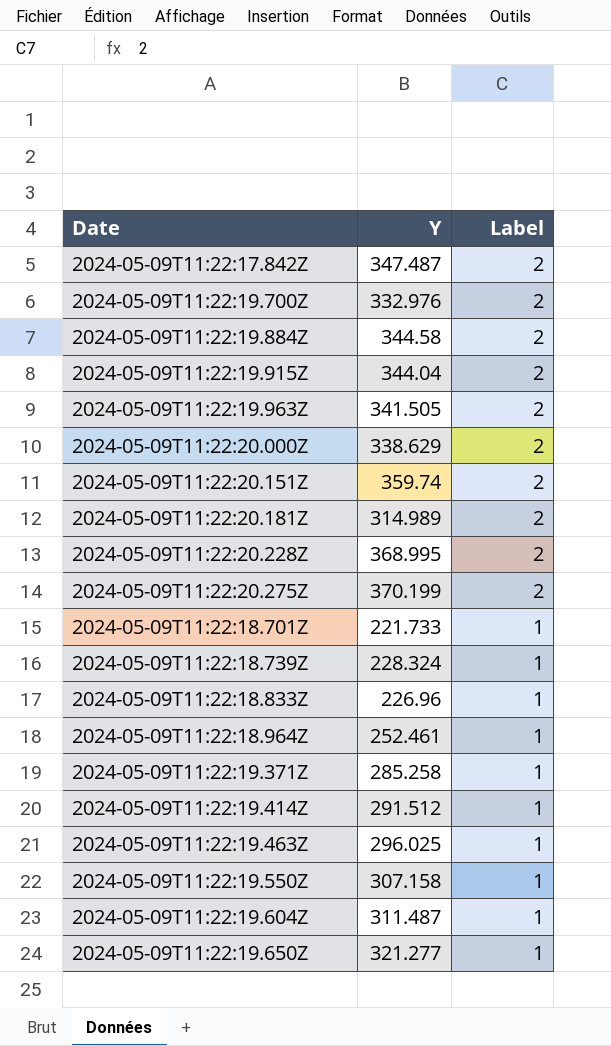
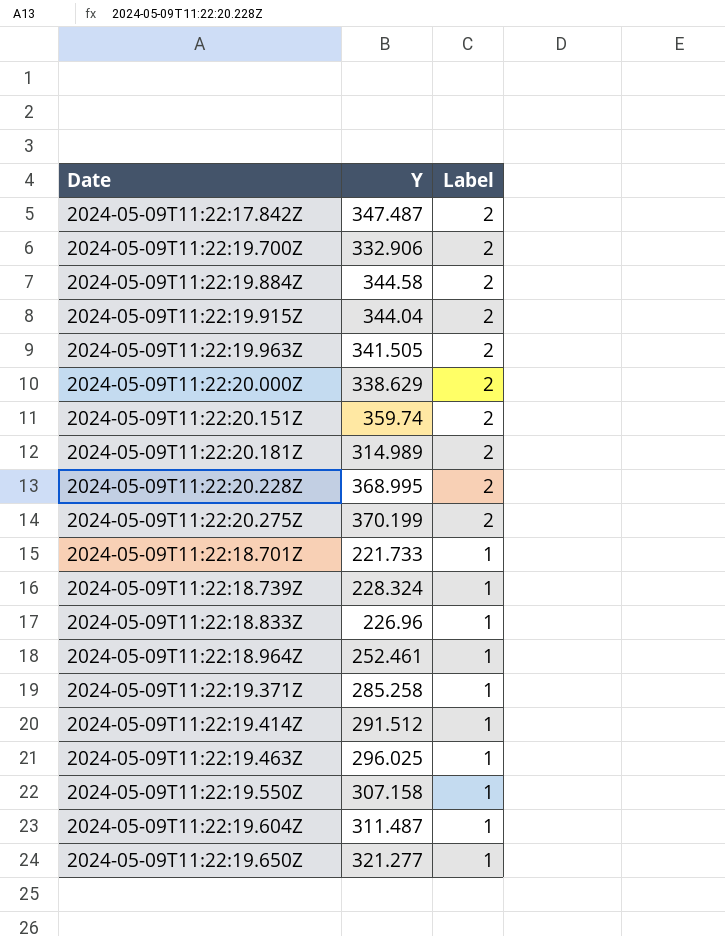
2024-05-09T11:22:19.700Z | Y: 332.976 -> 332.906

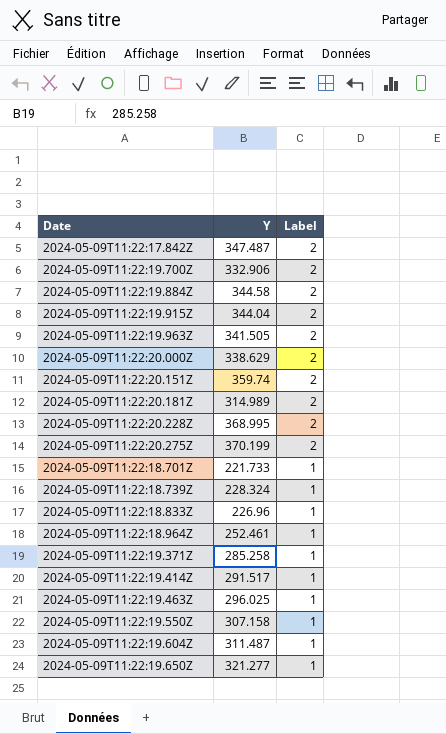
2024-05-09T11:22:19.414Z | Y: 291.512 -> 291.517

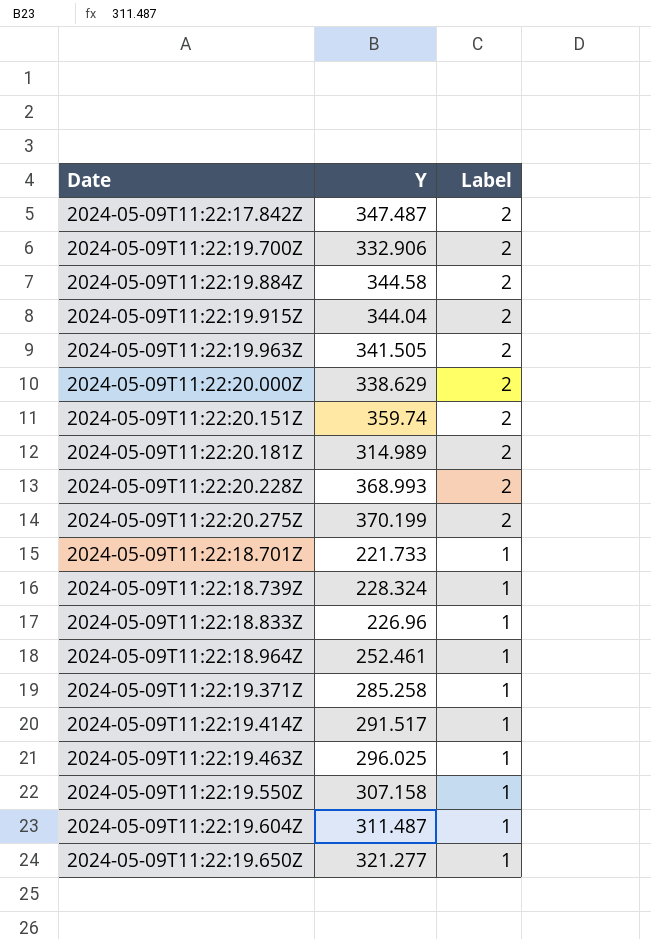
2024-05-09T11:22:20.228Z | Y: 368.995 -> 368.993

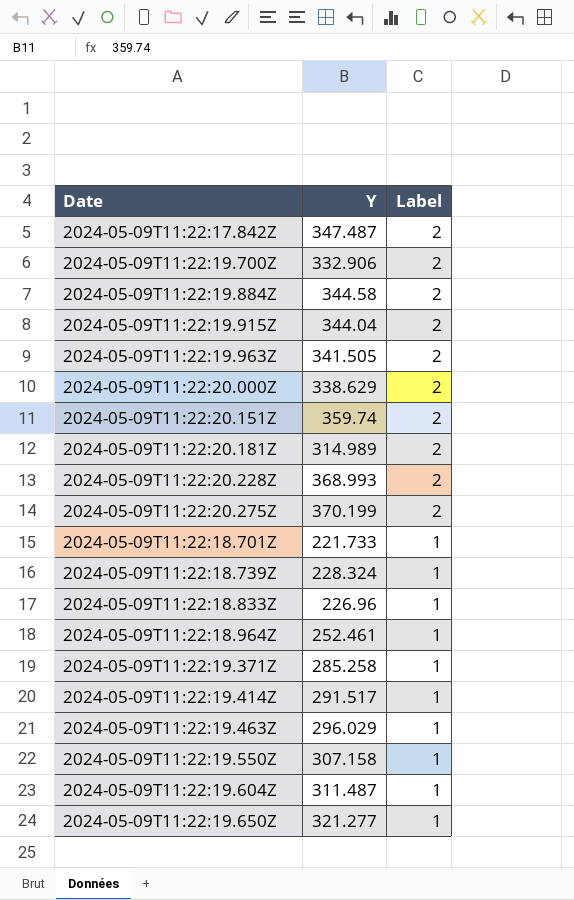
2024-05-09T11:22:19.463Z | Y: 296.025 -> 296.029

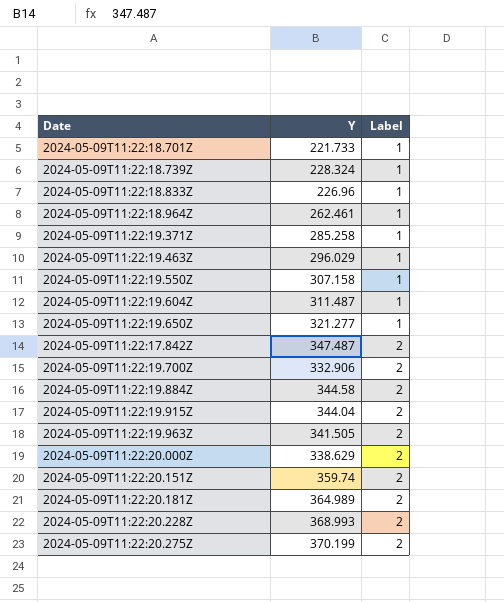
row order: Label descending -> Label ascending
row 2024-05-09T11:22:19.414Z: 291.517 | 1 -> none
2024-05-09T11:22:18.964Z | Y: 252.461 -> 262.461
2024-05-09T11:22:20.181Z | Y: 314.989 -> 364.989

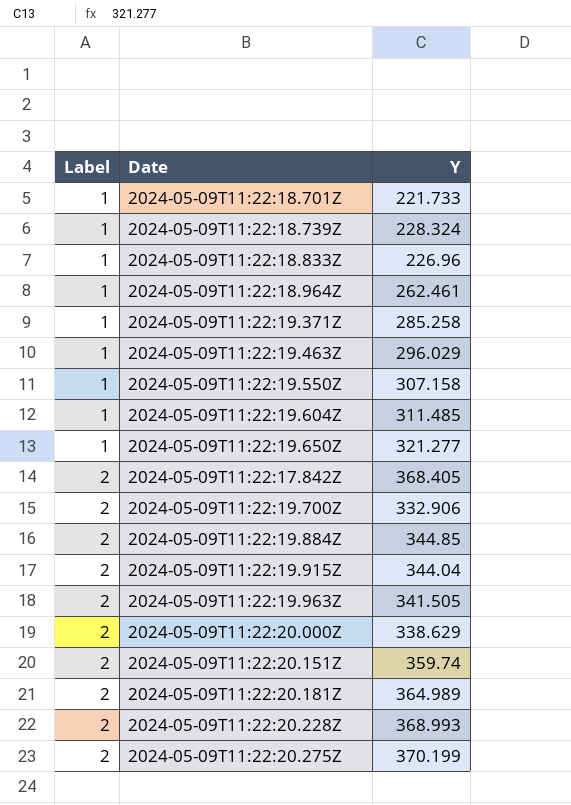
column Label | position: 3 -> 1
2024-05-09T11:22:19.604Z | Y: 311.487 -> 311.485
2024-05-09T11:22:17.842Z | Y: 347.487 -> 368.405
2024-05-09T11:22:19.884Z | Y: 344.58 -> 344.85

